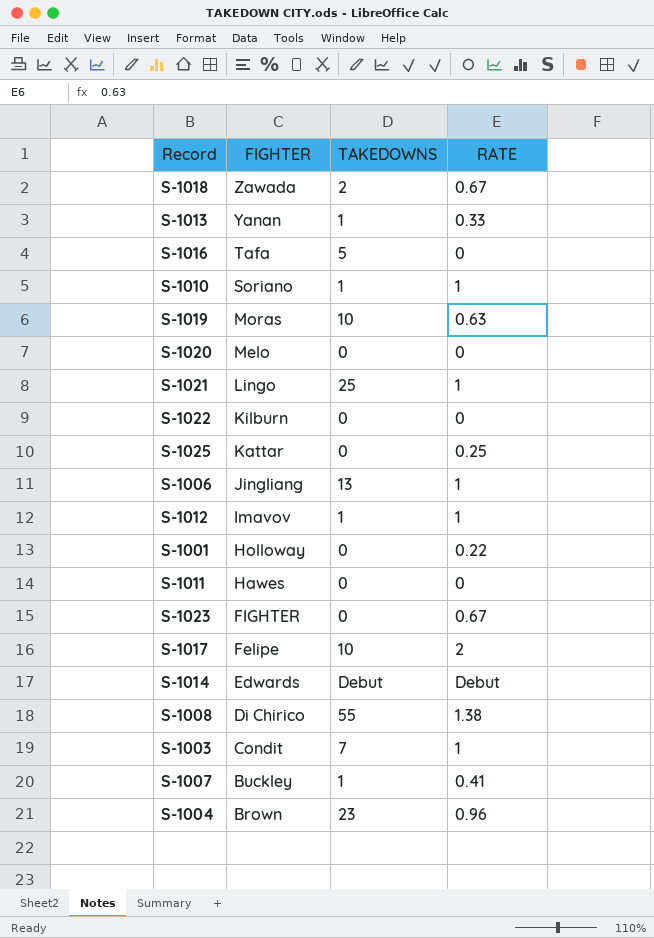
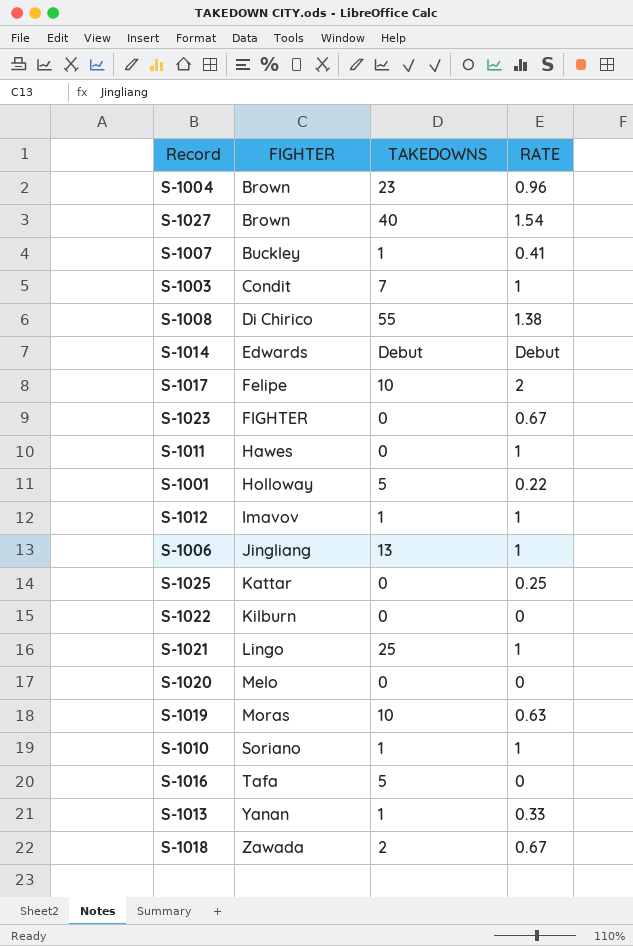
row order: FIGHTER descending -> FIGHTER ascending
row S-1027: none -> Brown | 40 | 1.54
S-1011 | RATE: 0 -> 1
S-1001 | TAKEDOWNS: 0 -> 5

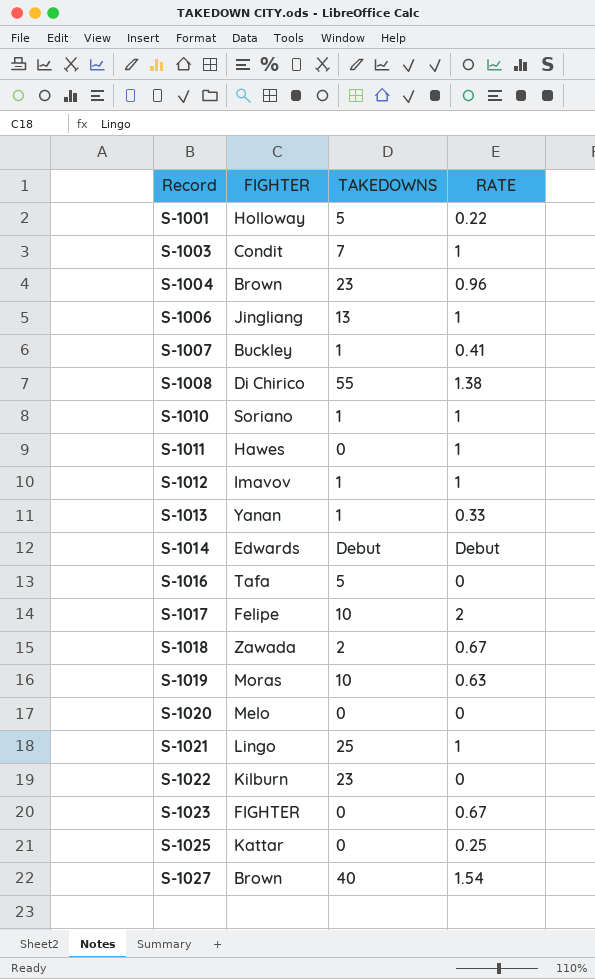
row order: FIGHTER ascending -> Record ascending
S-1022 | TAKEDOWNS: 0 -> 23

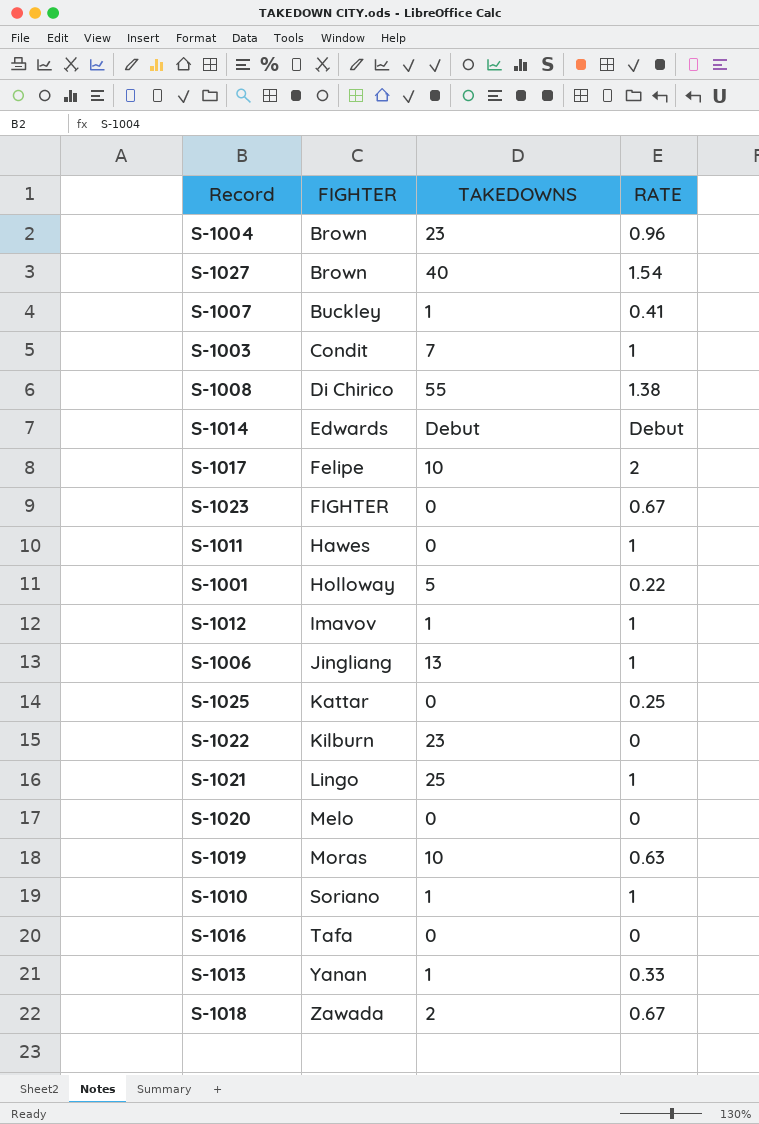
row order: Record ascending -> FIGHTER ascending
S-1016 | TAKEDOWNS: 5 -> 0

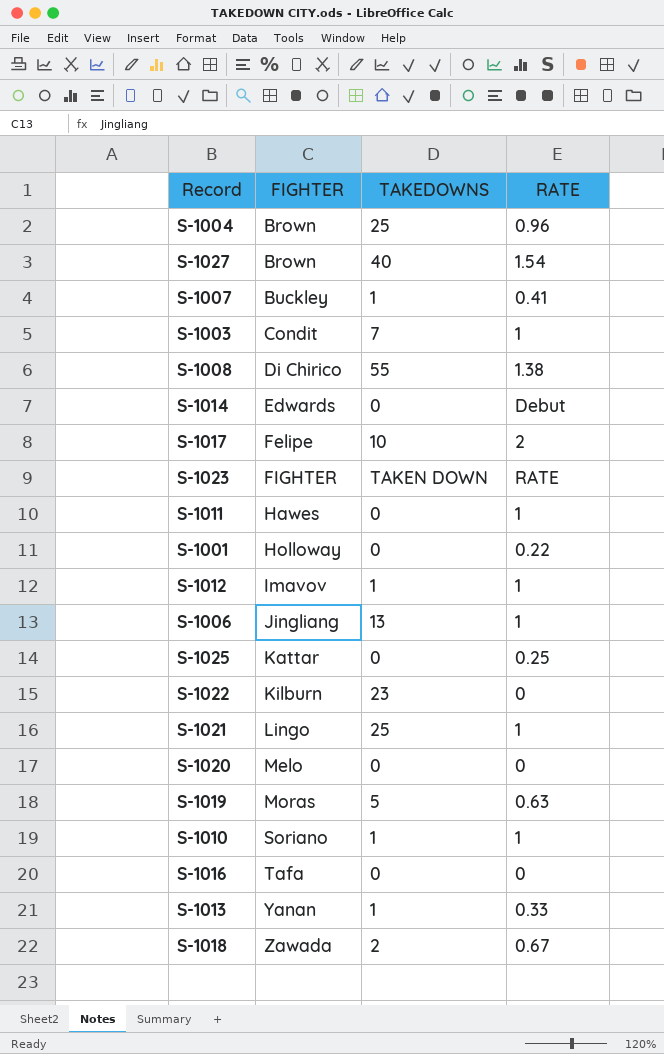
S-1004 | TAKEDOWNS: 23 -> 25
S-1014 | TAKEDOWNS: Debut -> 0
S-1023 | TAKEDOWNS: 0 -> TAKEN DOWN
S-1023 | RATE: 0.67 -> RATE
S-1001 | TAKEDOWNS: 5 -> 0
S-1019 | TAKEDOWNS: 10 -> 5

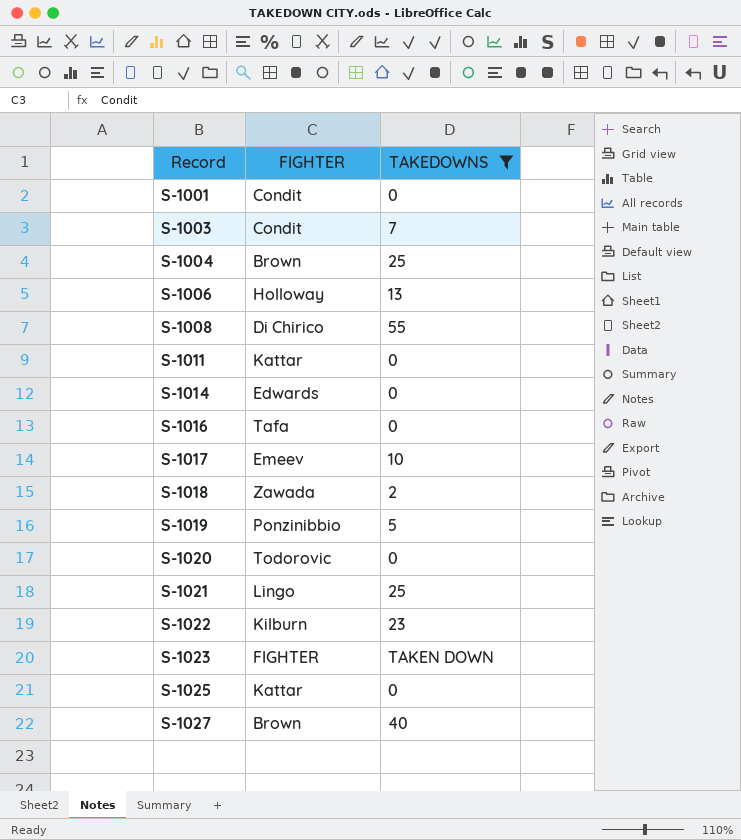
filter: none -> TAKEDOWNS != 1
row order: FIGHTER ascending -> Record ascending
column RATE | position: 4 -> none
S-1001 | FIGHTER: Holloway -> Condit
S-1006 | FIGHTER: Jingliang -> Holloway
S-1011 | FIGHTER: Hawes -> Kattar
S-1017 | FIGHTER: Felipe -> Emeev
S-1019 | FIGHTER: Moras -> Ponzinibbio
S-1020 | FIGHTER: Melo -> Todorovic

